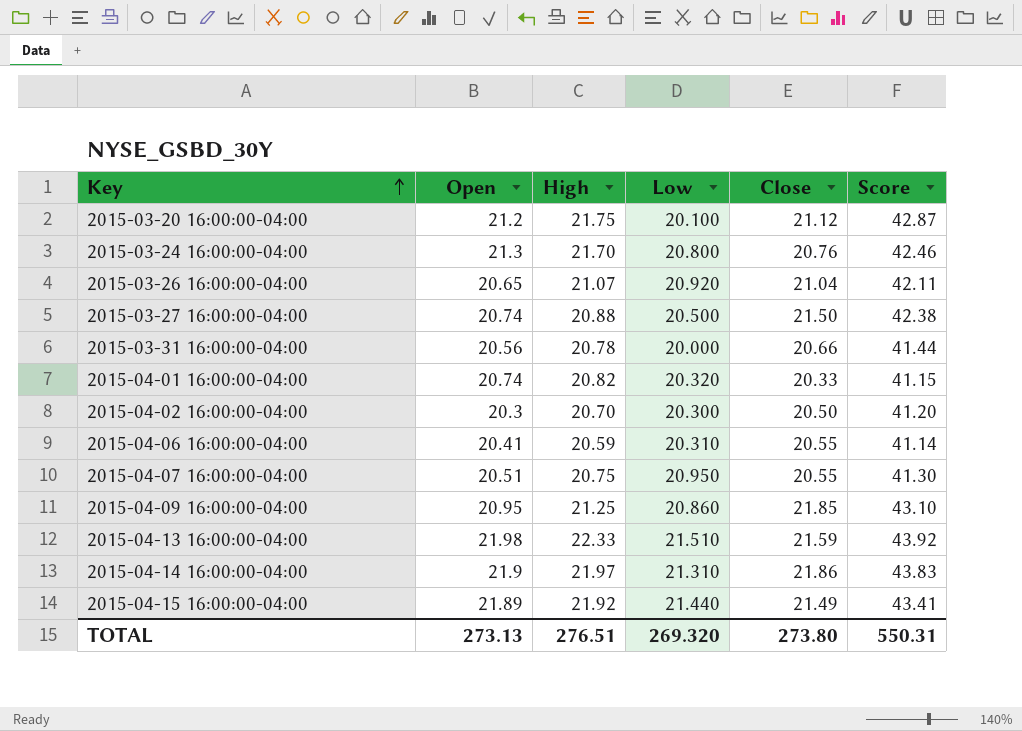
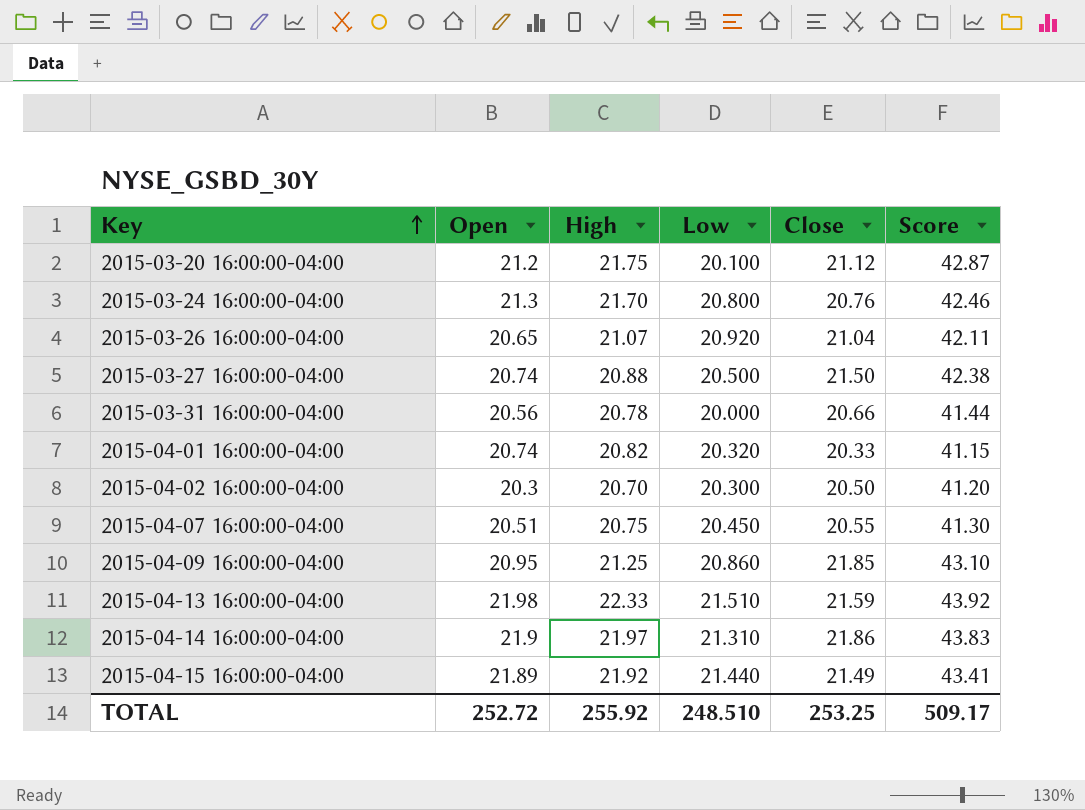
row 2015-04-06 16:00:00-04:00: 20.41 | 20.59 | 20.310 | 20.55 | 41.14 -> none
2015-04-07 16:00:00-04:00 | Low: 20.950 -> 20.450
TOTAL | Open: 273.13 -> 252.72
TOTAL | High: 276.51 -> 255.92
TOTAL | Low: 269.320 -> 248.510
TOTAL | Close: 273.80 -> 253.25
TOTAL | Score: 550.31 -> 509.17

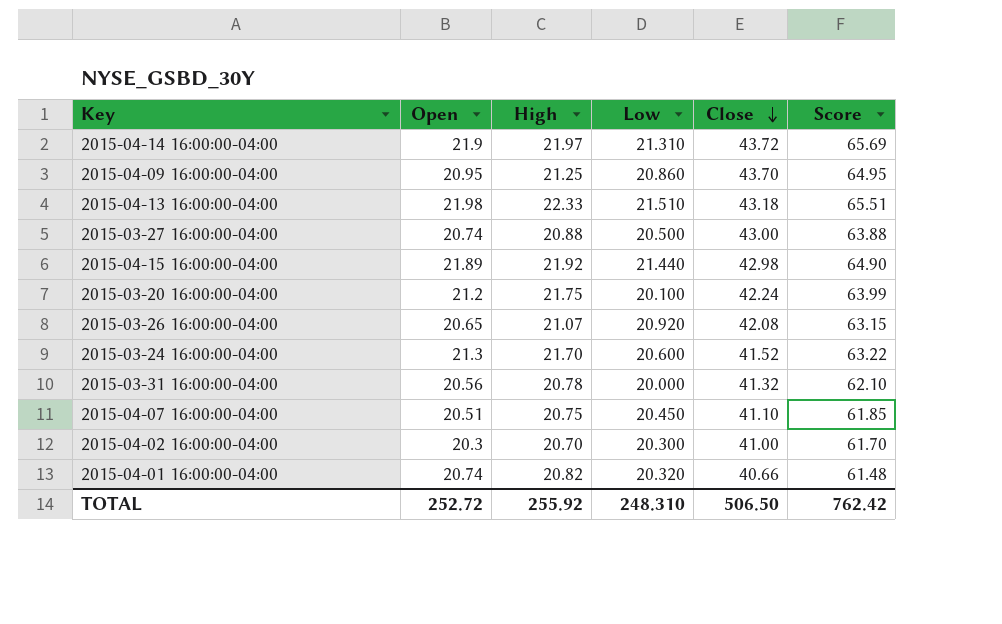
row order: Key ascending -> Close descending
2015-04-14 16:00:00-04:00 | Close: 21.86 -> 43.72
2015-04-14 16:00:00-04:00 | Score: 43.83 -> 65.69
2015-04-09 16:00:00-04:00 | Close: 21.85 -> 43.70
2015-04-09 16:00:00-04:00 | Score: 43.10 -> 64.95
2015-04-13 16:00:00-04:00 | Close: 21.59 -> 43.18
2015-04-13 16:00:00-04:00 | Score: 43.92 -> 65.51
2015-03-27 16:00:00-04:00 | Close: 21.50 -> 43.00
2015-03-27 16:00:00-04:00 | Score: 42.38 -> 63.88
2015-04-15 16:00:00-04:00 | Close: 21.49 -> 42.98
2015-04-15 16:00:00-04:00 | Score: 43.41 -> 64.90
2015-03-20 16:00:00-04:00 | Close: 21.12 -> 42.24
2015-03-20 16:00:00-04:00 | Score: 42.87 -> 63.99
2015-03-26 16:00:00-04:00 | Close: 21.04 -> 42.08
2015-03-26 16:00:00-04:00 | Score: 42.11 -> 63.15
2015-03-24 16:00:00-04:00 | Low: 20.800 -> 20.600
2015-03-24 16:00:00-04:00 | Close: 20.76 -> 41.52
2015-03-24 16:00:00-04:00 | Score: 42.46 -> 63.22
2015-03-31 16:00:00-04:00 | Close: 20.66 -> 41.32
2015-03-31 16:00:00-04:00 | Score: 41.44 -> 62.10
2015-04-07 16:00:00-04:00 | Close: 20.55 -> 41.10
2015-04-07 16:00:00-04:00 | Score: 41.30 -> 61.85
2015-04-02 16:00:00-04:00 | Close: 20.50 -> 41.00
2015-04-02 16:00:00-04:00 | Score: 41.20 -> 61.70
2015-04-01 16:00:00-04:00 | Close: 20.33 -> 40.66
2015-04-01 16:00:00-04:00 | Score: 41.15 -> 61.48
TOTAL | Low: 248.510 -> 248.310
TOTAL | Close: 253.25 -> 506.50
TOTAL | Score: 509.17 -> 762.42

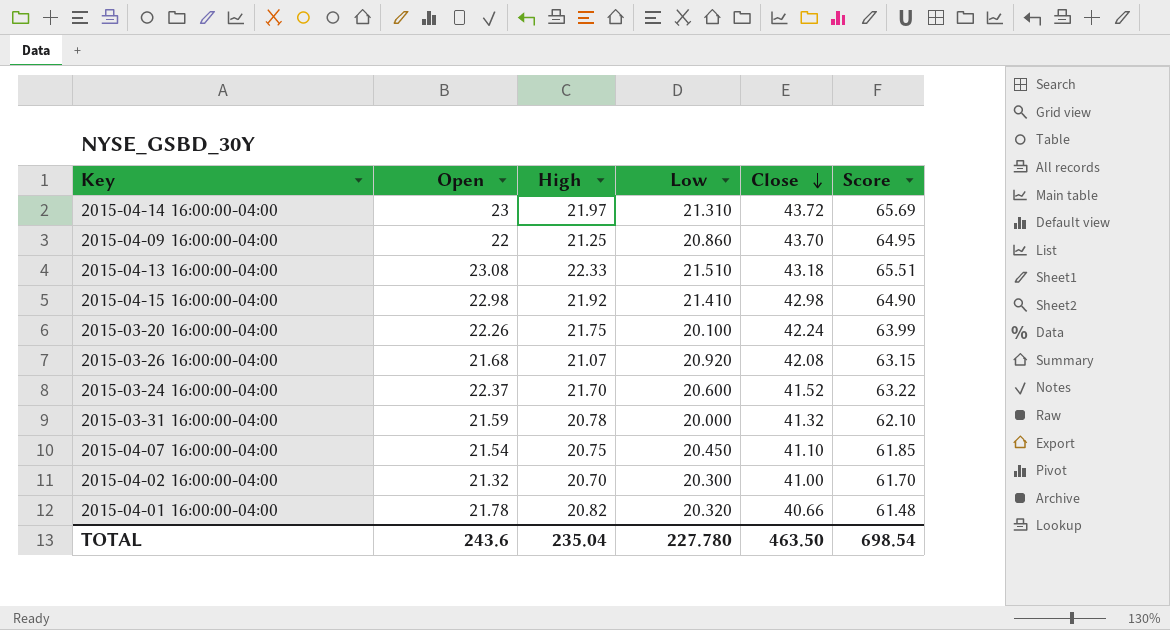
row 2015-03-27 16:00:00-04:00: 20.74 | 20.88 | 20.500 | 43.00 | 63.88 -> none
2015-04-14 16:00:00-04:00 | Open: 21.9 -> 23
2015-04-09 16:00:00-04:00 | Open: 20.95 -> 22
2015-04-13 16:00:00-04:00 | Open: 21.98 -> 23.08
2015-04-15 16:00:00-04:00 | Open: 21.89 -> 22.98
2015-04-15 16:00:00-04:00 | Low: 21.440 -> 21.410
2015-03-20 16:00:00-04:00 | Open: 21.2 -> 22.26
2015-03-26 16:00:00-04:00 | Open: 20.65 -> 21.68
2015-03-24 16:00:00-04:00 | Open: 21.3 -> 22.37
2015-03-31 16:00:00-04:00 | Open: 20.56 -> 21.59
2015-04-07 16:00:00-04:00 | Open: 20.51 -> 21.54
2015-04-02 16:00:00-04:00 | Open: 20.3 -> 21.32
2015-04-01 16:00:00-04:00 | Open: 20.74 -> 21.78
TOTAL | Open: 252.72 -> 243.6
TOTAL | High: 255.92 -> 235.04
TOTAL | Low: 248.310 -> 227.780
TOTAL | Close: 506.50 -> 463.50
TOTAL | Score: 762.42 -> 698.54

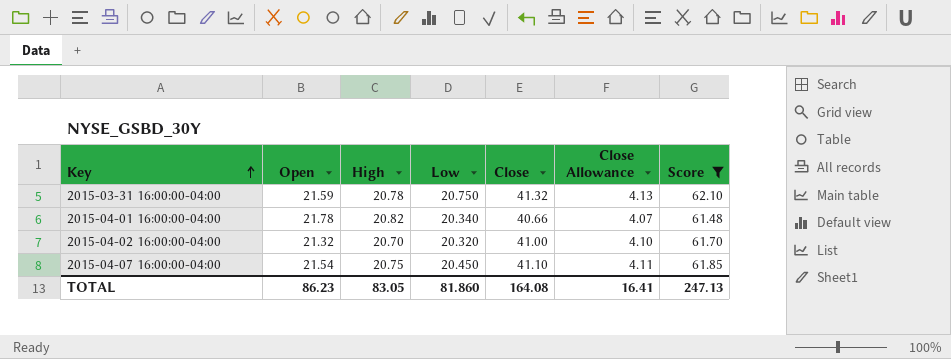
filter: none -> Score <= 62.10
row order: Close descending -> Key ascending
column Close Allowance | formula: none -> [Close] * 0.1
2015-03-31 16:00:00-04:00 | Low: 20.000 -> 20.750
2015-04-01 16:00:00-04:00 | Low: 20.320 -> 20.340
2015-04-02 16:00:00-04:00 | Low: 20.300 -> 20.320
TOTAL | Open: 243.6 -> 86.23
TOTAL | High: 235.04 -> 83.05
TOTAL | Low: 227.780 -> 81.860
TOTAL | Close: 463.50 -> 164.08
TOTAL | Score: 698.54 -> 247.13

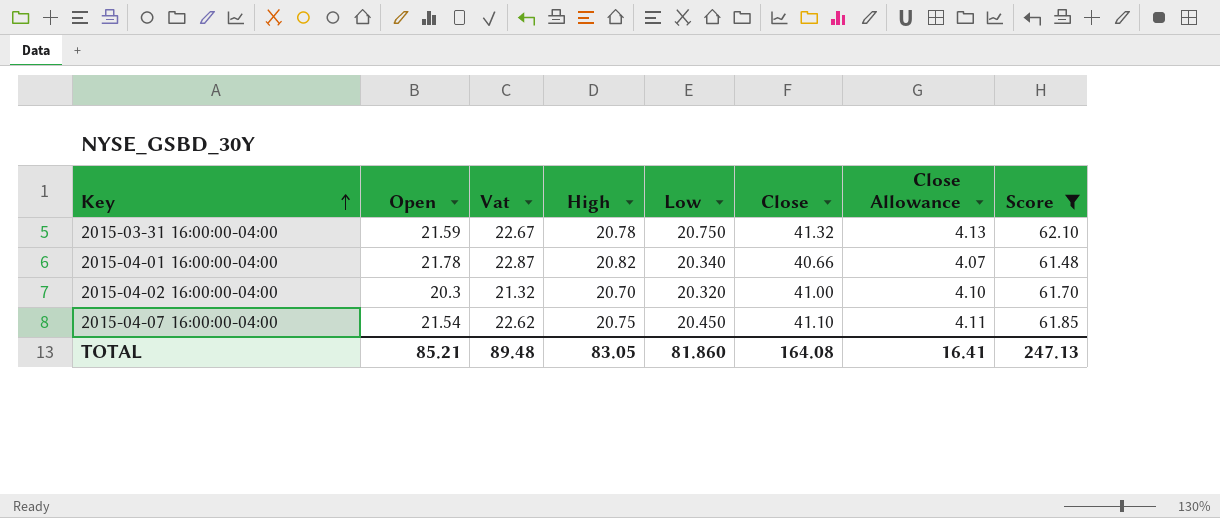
column Vat | formula: none -> [Open] * 1.05
2015-04-02 16:00:00-04:00 | Open: 21.32 -> 20.3
TOTAL | Open: 86.23 -> 85.21

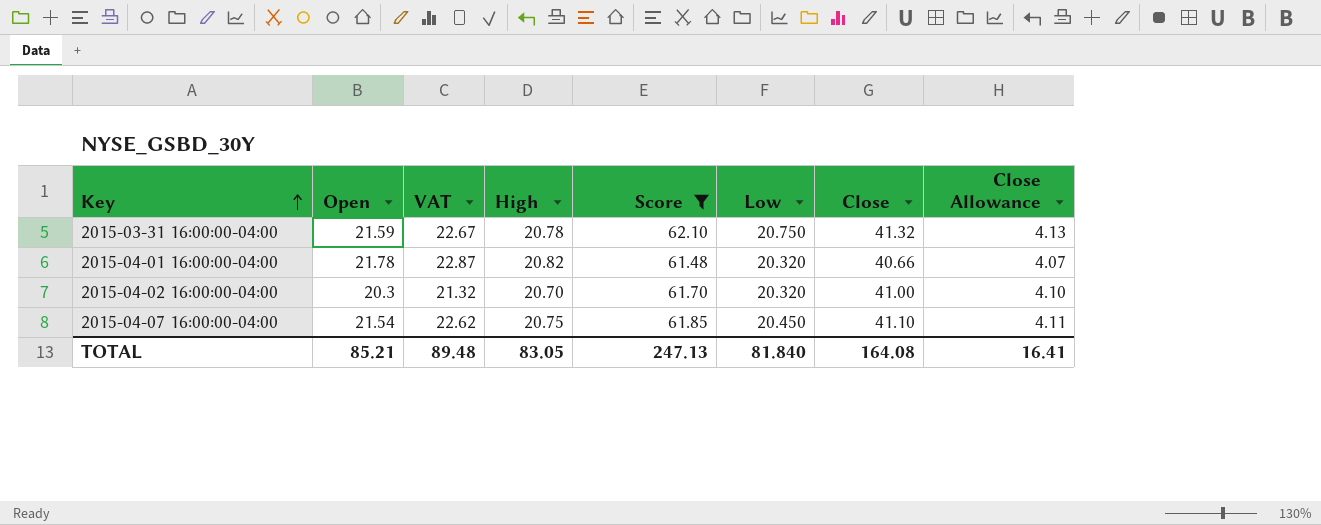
column name: Vat -> VAT
column Score | position: 8 -> 5
2015-04-01 16:00:00-04:00 | Low: 20.340 -> 20.320
TOTAL | Low: 81.860 -> 81.840

